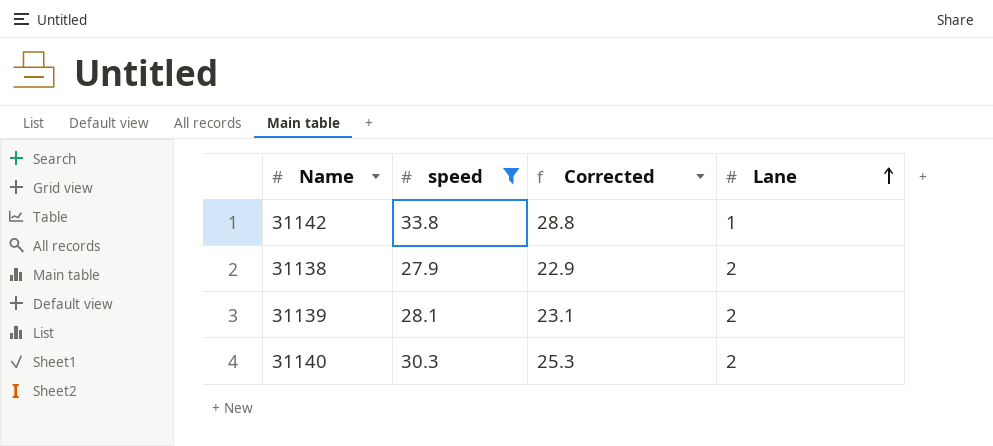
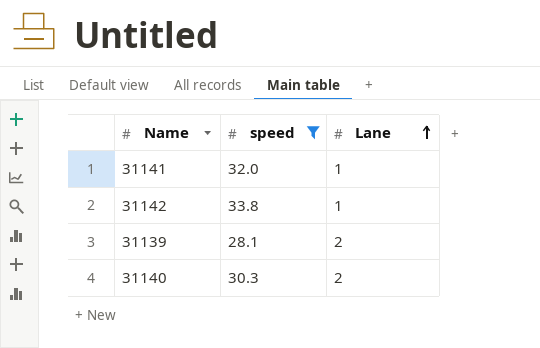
column Corrected | formula: [speed] - 5 -> none
row 31138: 27.9 | 22.9 | 2 -> none
row 31141: none -> 32.0 | 1

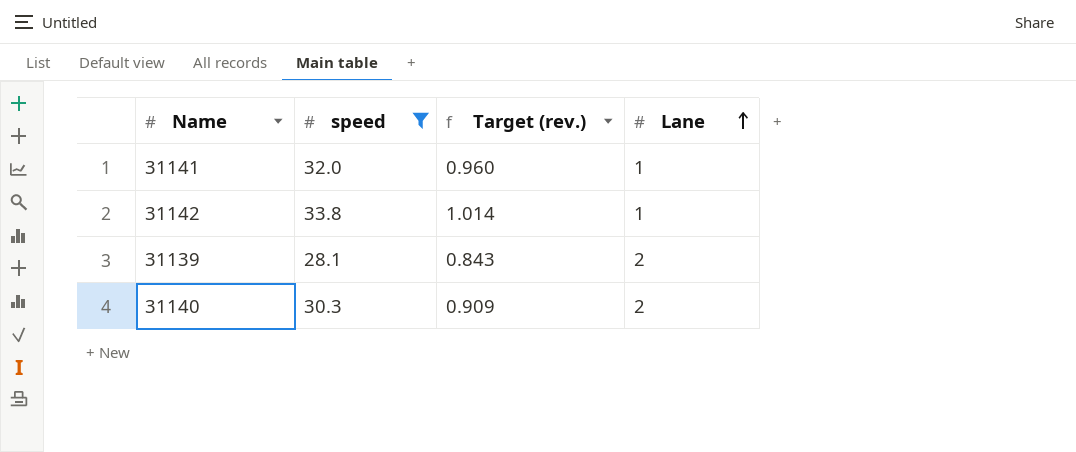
column Target (rev.) | formula: none -> [speed] * 0.03

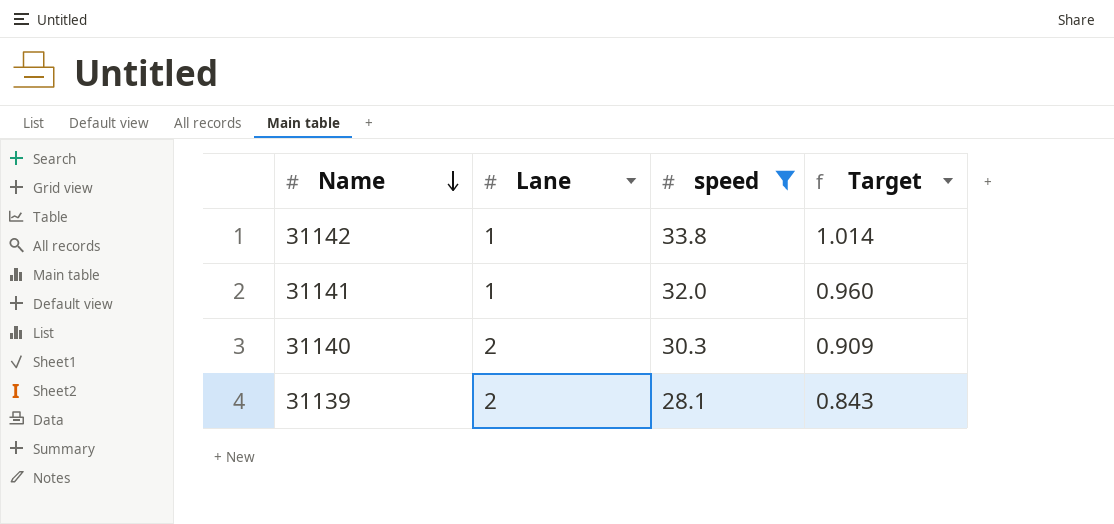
row order: Lane ascending -> Name descending
column Lane | position: 4 -> 2
column name: Target (rev.) -> Target

